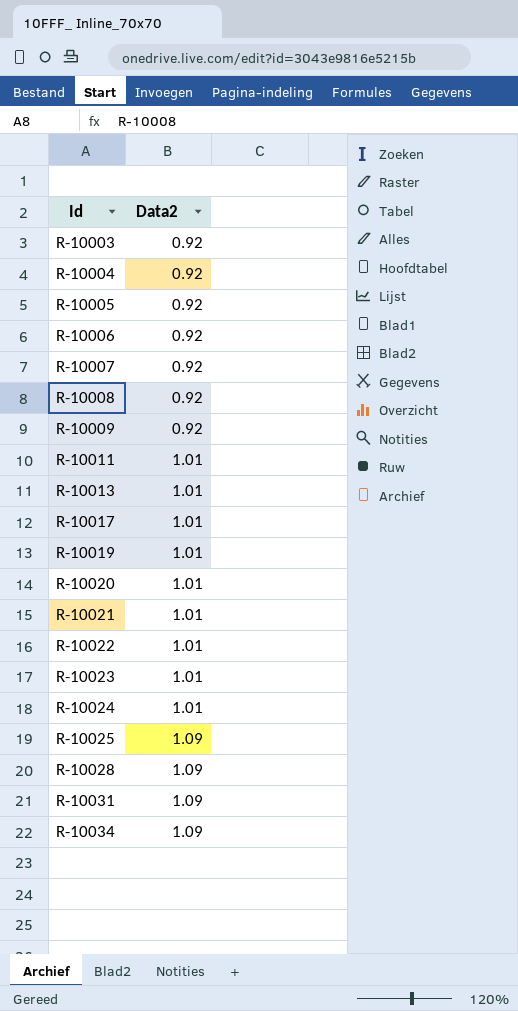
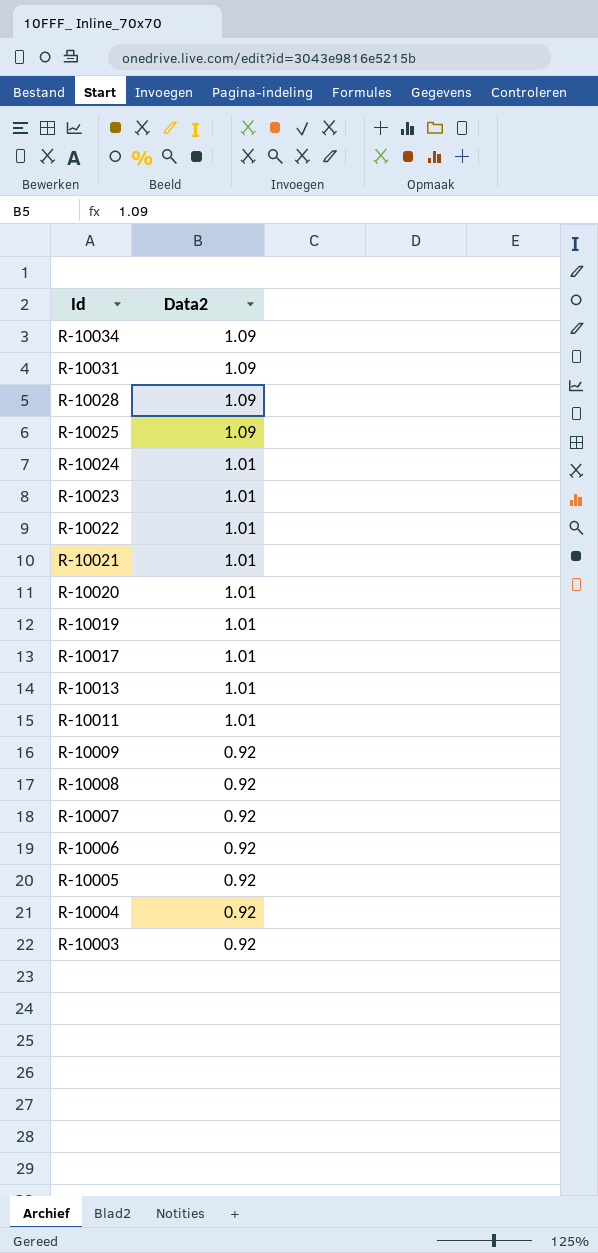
row order: Id ascending -> Id descending

